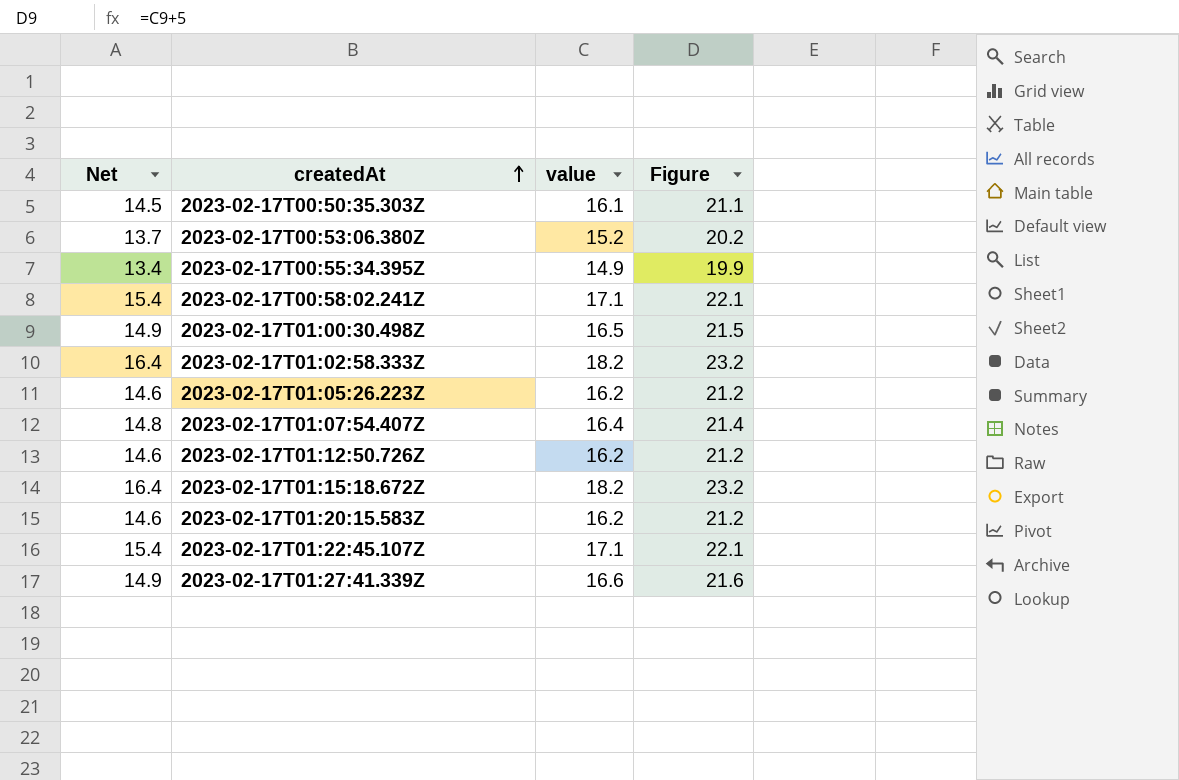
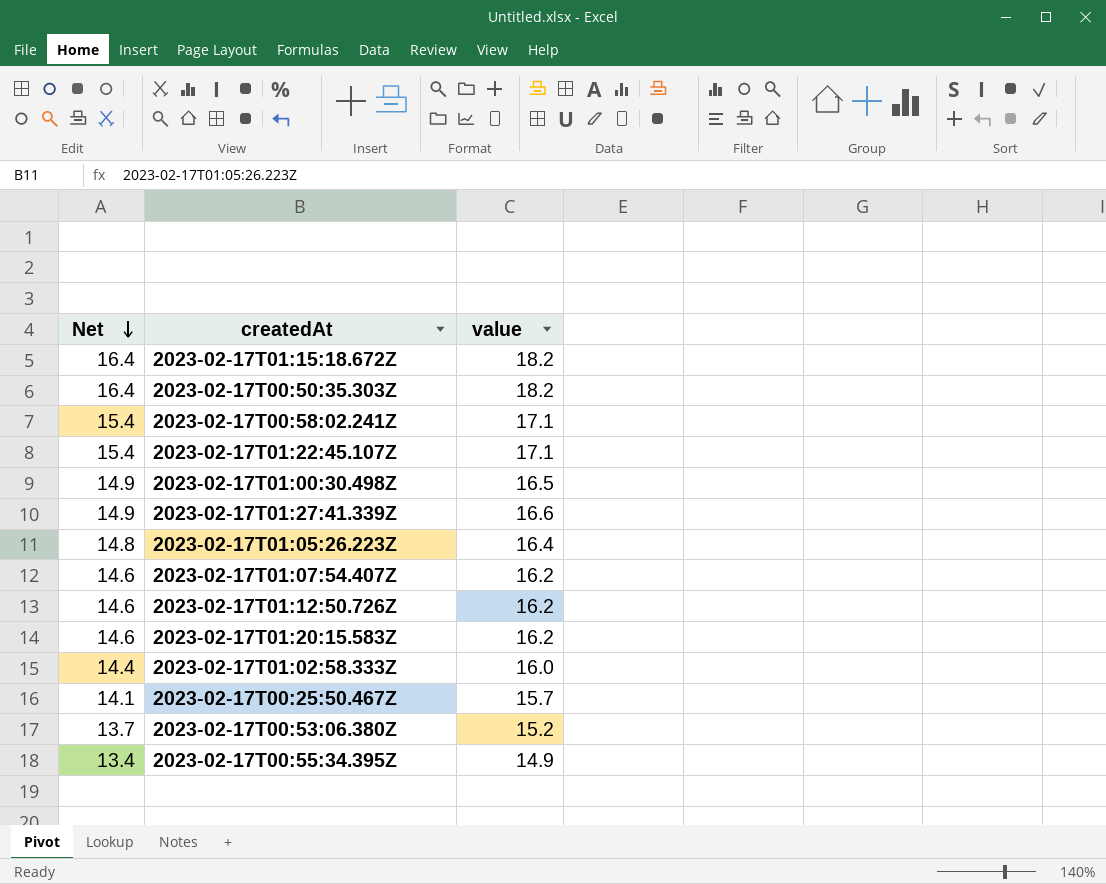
row order: createdAt ascending -> Net descending
column Figure | formula: [value] + 5 -> none
2023-02-17T00:50:35.303Z | Net: 14.5 -> 16.4
2023-02-17T00:50:35.303Z | value: 16.1 -> 18.2
2023-02-17T01:05:26.223Z | Net: 14.6 -> 14.8
2023-02-17T01:05:26.223Z | value: 16.2 -> 16.4
2023-02-17T01:07:54.407Z | Net: 14.8 -> 14.6
2023-02-17T01:07:54.407Z | value: 16.4 -> 16.2
2023-02-17T01:02:58.333Z | Net: 16.4 -> 14.4
2023-02-17T01:02:58.333Z | value: 18.2 -> 16.0
row 2023-02-17T00:25:50.467Z: none -> 14.1 | 15.7

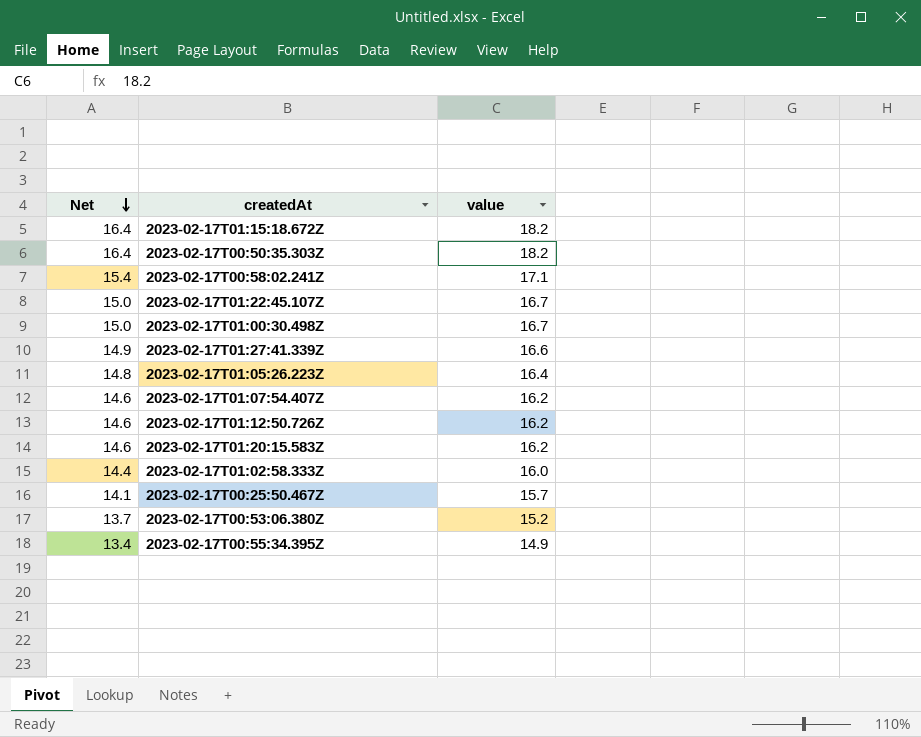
2023-02-17T01:22:45.107Z | Net: 15.4 -> 15.0
2023-02-17T01:22:45.107Z | value: 17.1 -> 16.7
2023-02-17T01:00:30.498Z | Net: 14.9 -> 15.0
2023-02-17T01:00:30.498Z | value: 16.5 -> 16.7

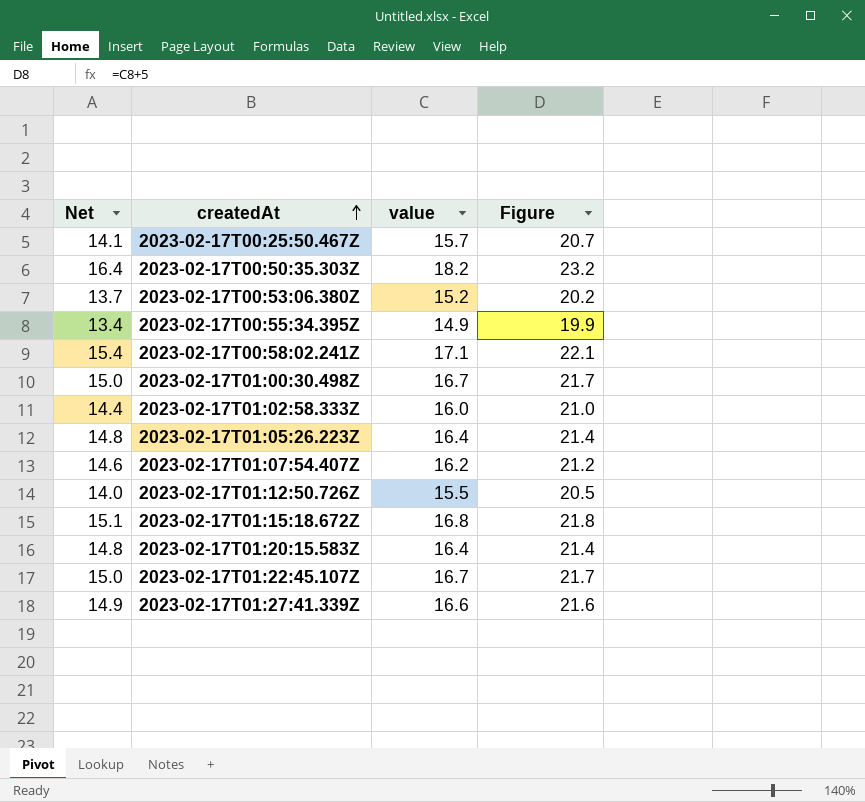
row order: Net descending -> createdAt ascending
column Figure | formula: none -> [value] + 5
2023-02-17T01:12:50.726Z | Net: 14.6 -> 14.0
2023-02-17T01:12:50.726Z | value: 16.2 -> 15.5
2023-02-17T01:15:18.672Z | Net: 16.4 -> 15.1
2023-02-17T01:15:18.672Z | value: 18.2 -> 16.8
2023-02-17T01:20:15.583Z | Net: 14.6 -> 14.8
2023-02-17T01:20:15.583Z | value: 16.2 -> 16.4

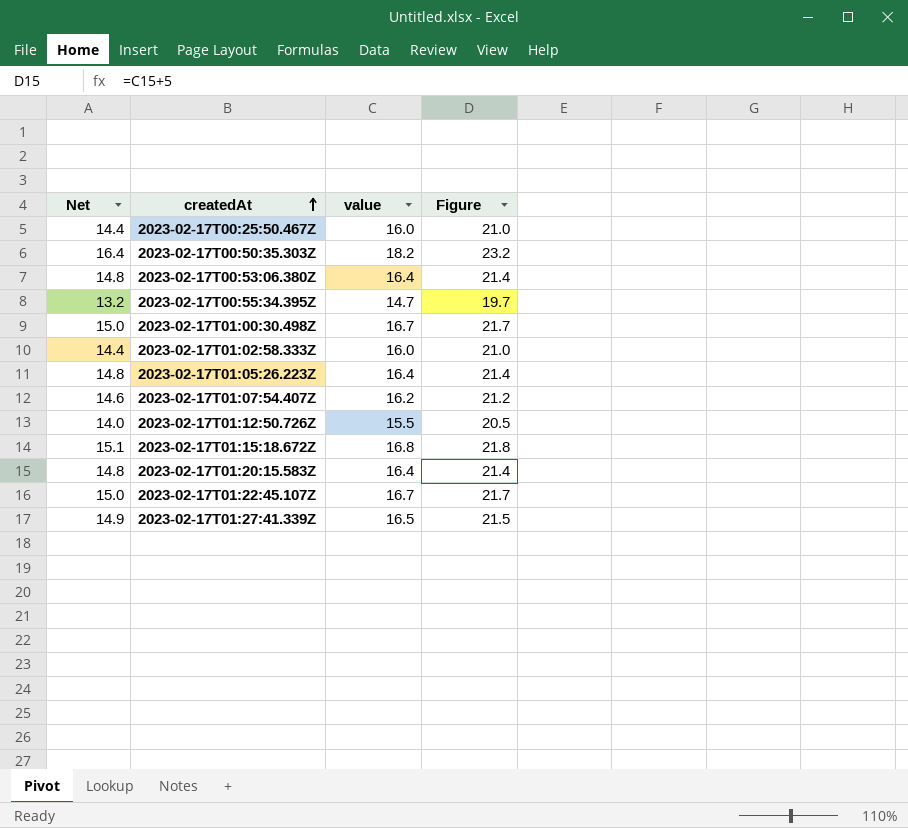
row 2023-02-17T00:58:02.241Z: 15.4 | 17.1 | 22.1 -> none
2023-02-17T00:25:50.467Z | Net: 14.1 -> 14.4
2023-02-17T00:25:50.467Z | value: 15.7 -> 16.0
2023-02-17T00:25:50.467Z | Figure: 20.7 -> 21.0
2023-02-17T00:53:06.380Z | Net: 13.7 -> 14.8
2023-02-17T00:53:06.380Z | value: 15.2 -> 16.4
2023-02-17T00:53:06.380Z | Figure: 20.2 -> 21.4
2023-02-17T00:55:34.395Z | Net: 13.4 -> 13.2
2023-02-17T00:55:34.395Z | value: 14.9 -> 14.7
2023-02-17T00:55:34.395Z | Figure: 19.9 -> 19.7
2023-02-17T01:27:41.339Z | value: 16.6 -> 16.5
2023-02-17T01:27:41.339Z | Figure: 21.6 -> 21.5

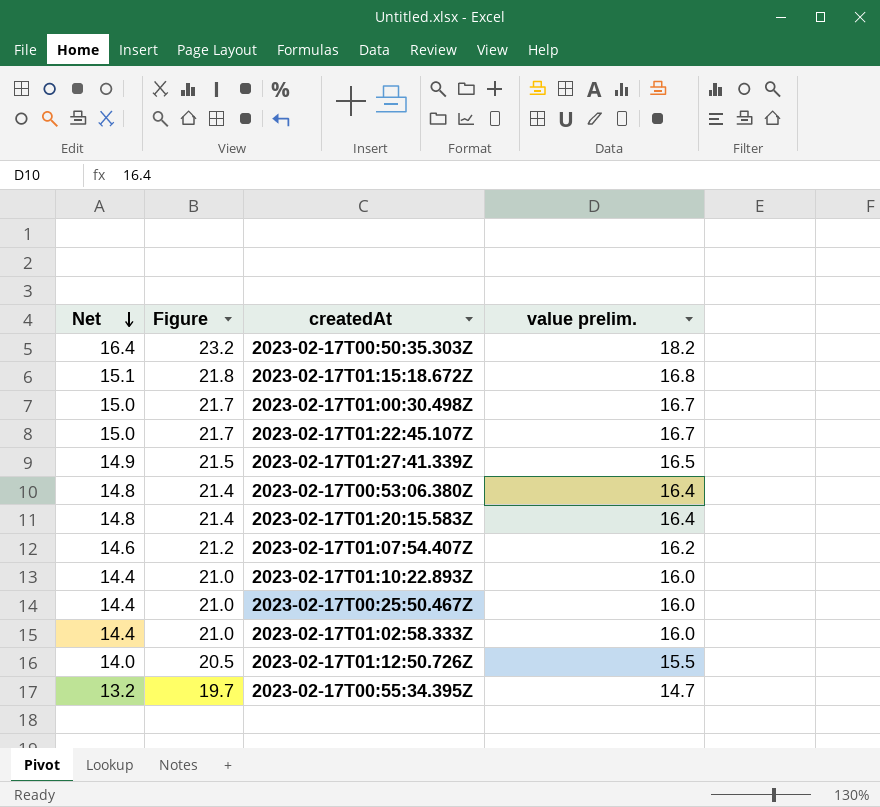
row order: createdAt ascending -> Net descending
column Figure | position: 4 -> 2
column name: value -> value prelim.
row 2023-02-17T01:05:26.223Z: 14.8 | 16.4 | 21.4 -> none
row 2023-02-17T01:10:22.893Z: none -> 14.4 | 21.0 | 16.0

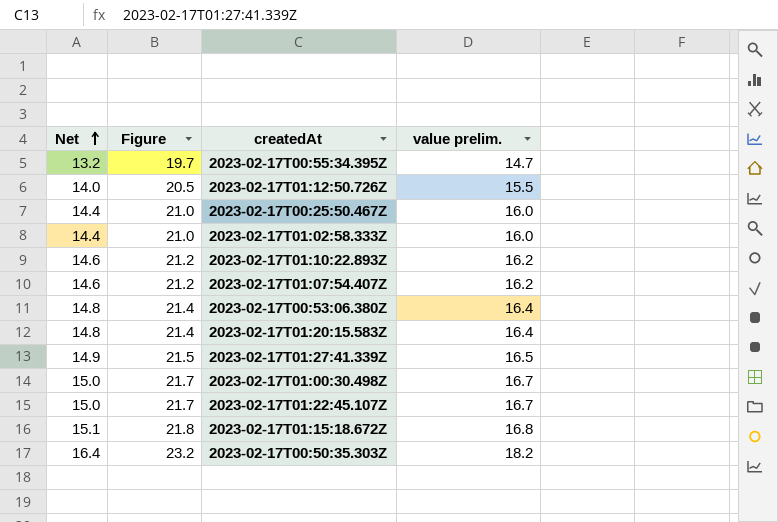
row order: Net descending -> Net ascending
2023-02-17T01:10:22.893Z | Net: 14.4 -> 14.6
2023-02-17T01:10:22.893Z | Figure: 21.0 -> 21.2
2023-02-17T01:10:22.893Z | value prelim.: 16.0 -> 16.2

